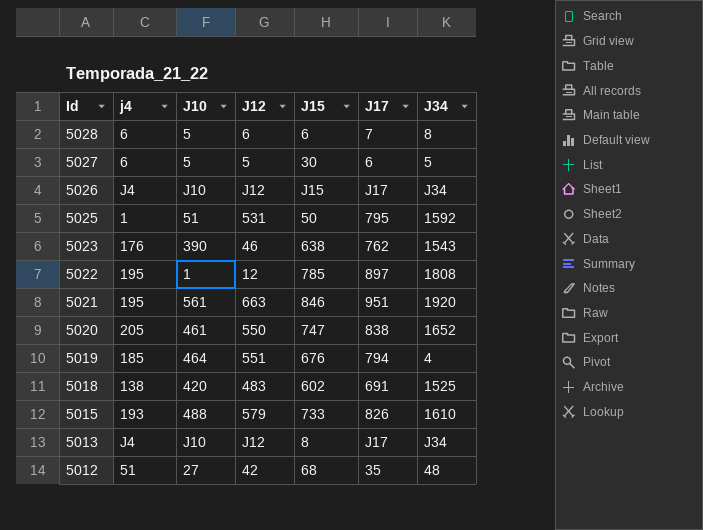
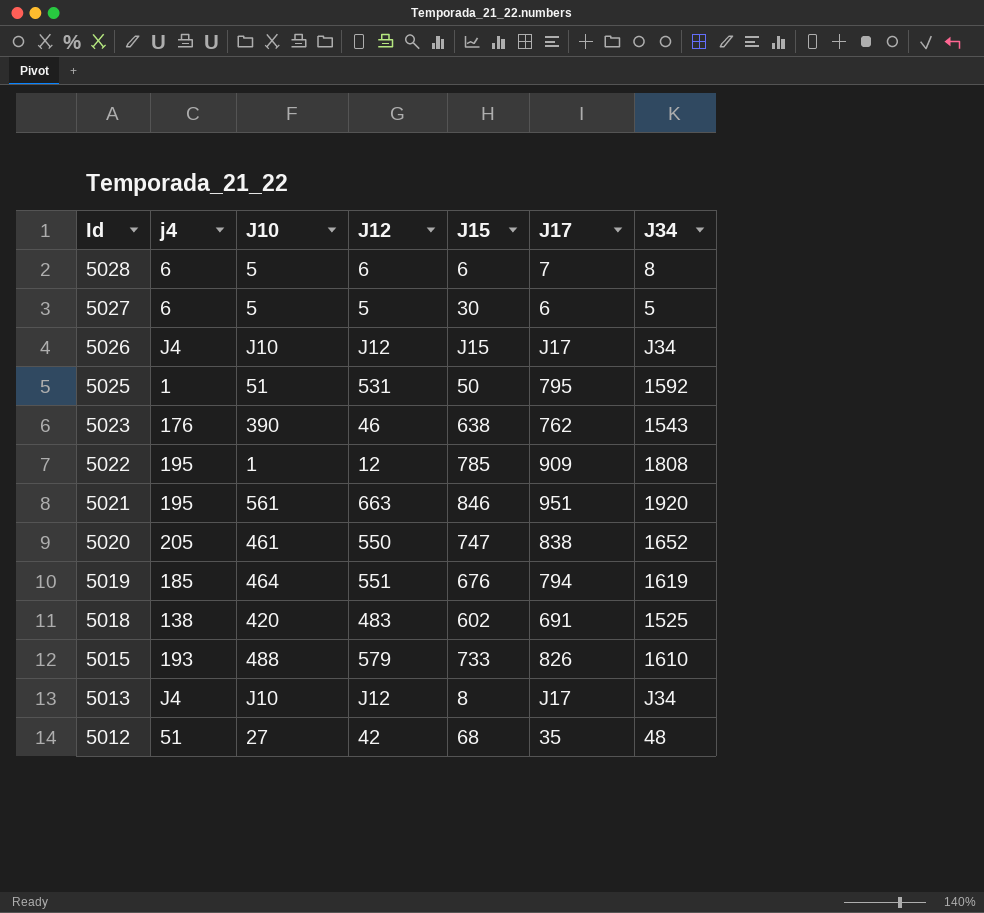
5022 | J17: 897 -> 909
5019 | J34: 4 -> 1619

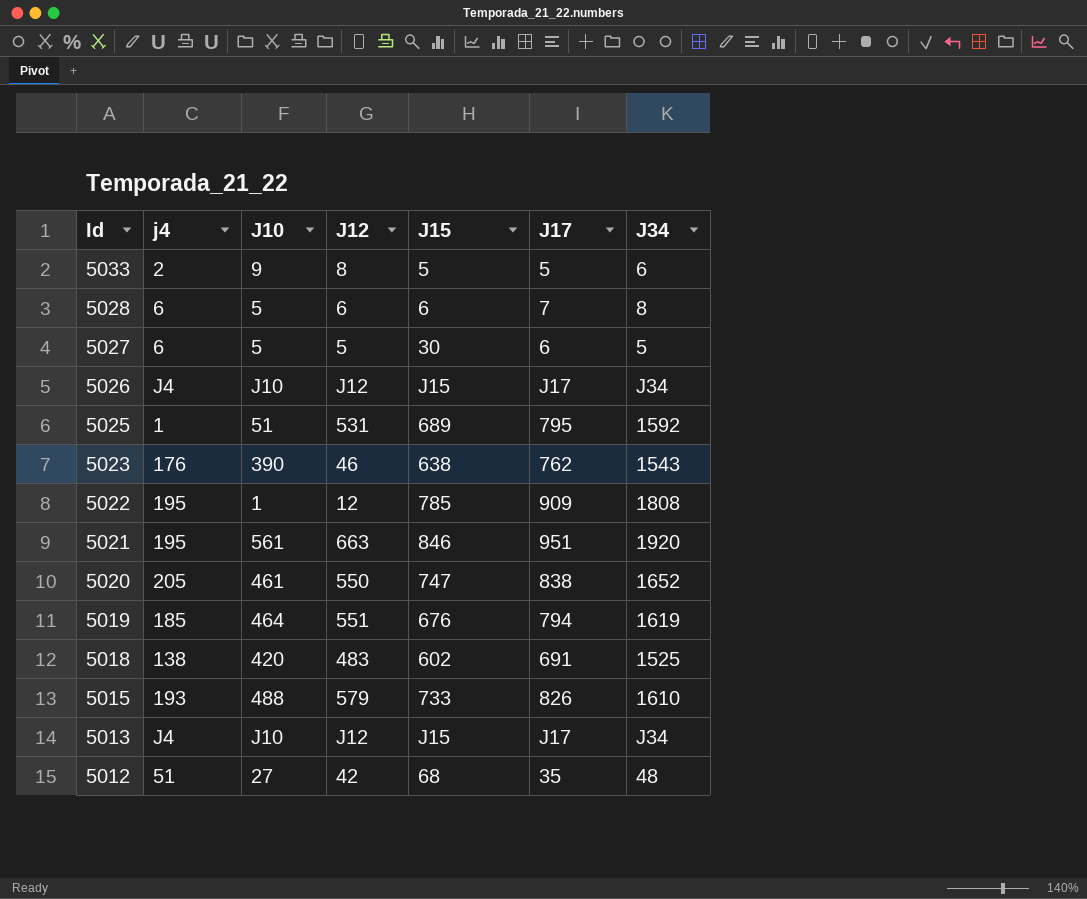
row 5033: none -> 2 | 9 | 8 | 5 | 5 | 6
5025 | J15: 50 -> 689
5013 | J15: 8 -> J15

